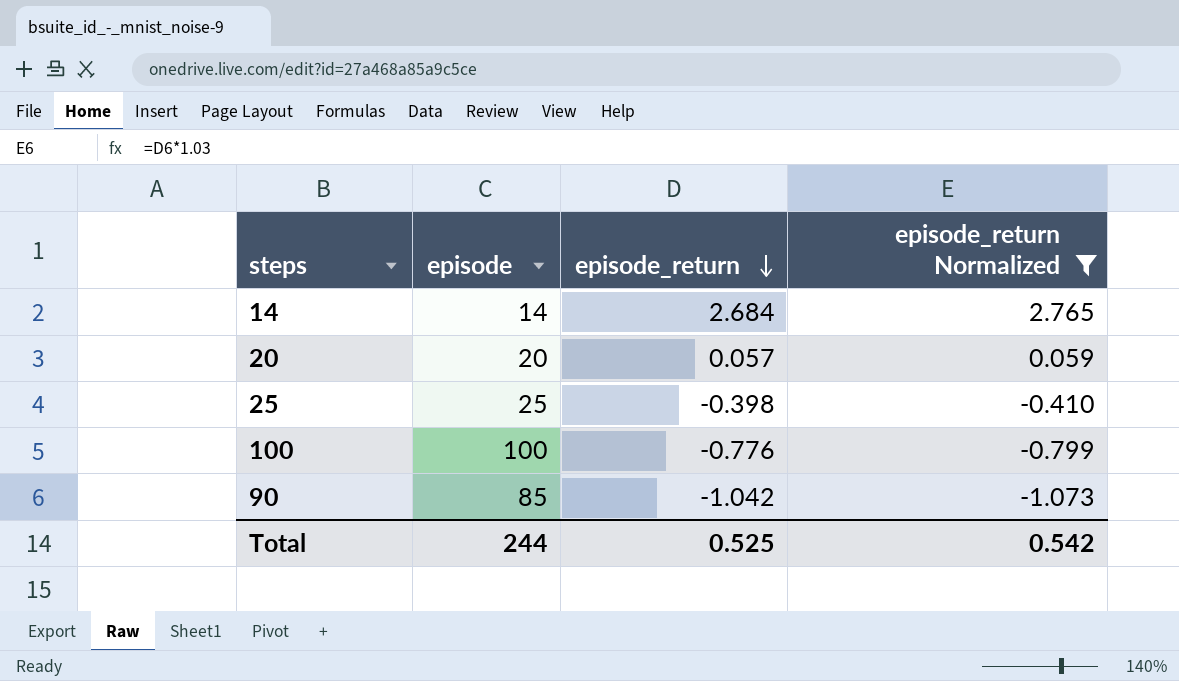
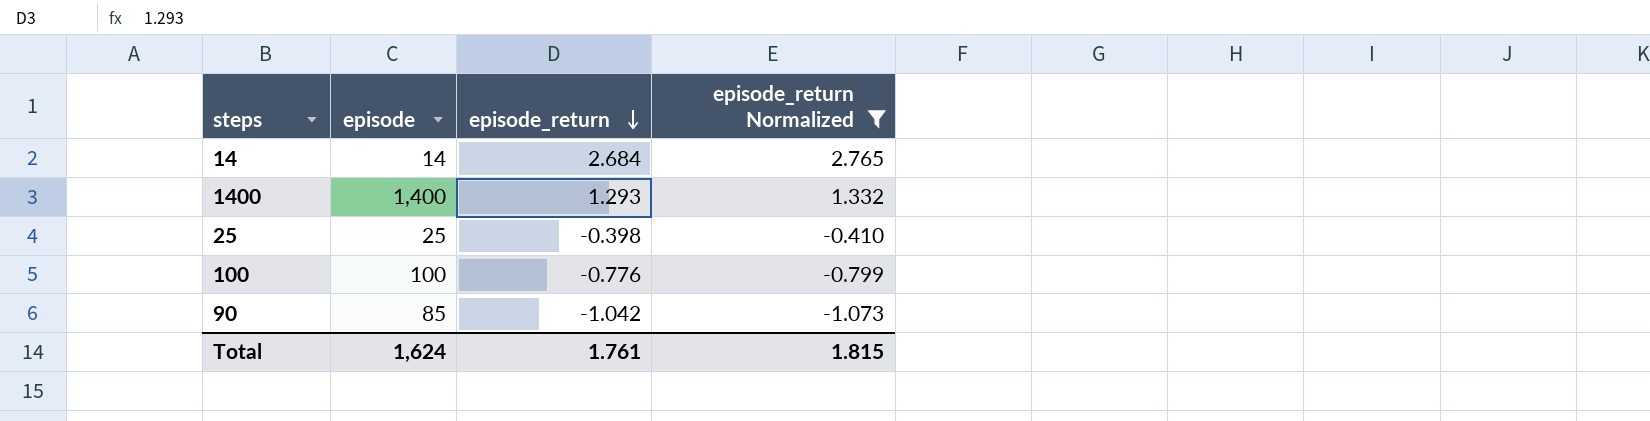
row 20: 20 | 0.057 | 0.059 -> none
row 1400: none -> 1,400 | 1.293 | 1.332
Total | episode: 244 -> 1,624
Total | episode_return: 0.525 -> 1.761
Total | episode_return Normalized: 0.542 -> 1.815

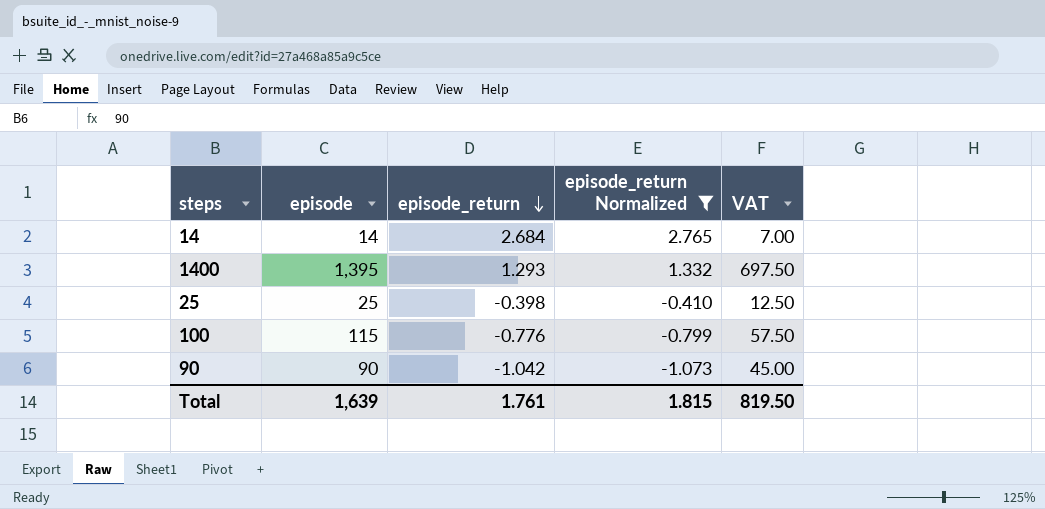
column VAT | formula: none -> [episode] * 0.5
1400 | episode: 1,400 -> 1,395
100 | episode: 100 -> 115
90 | episode: 85 -> 90
Total | episode: 1,624 -> 1,639

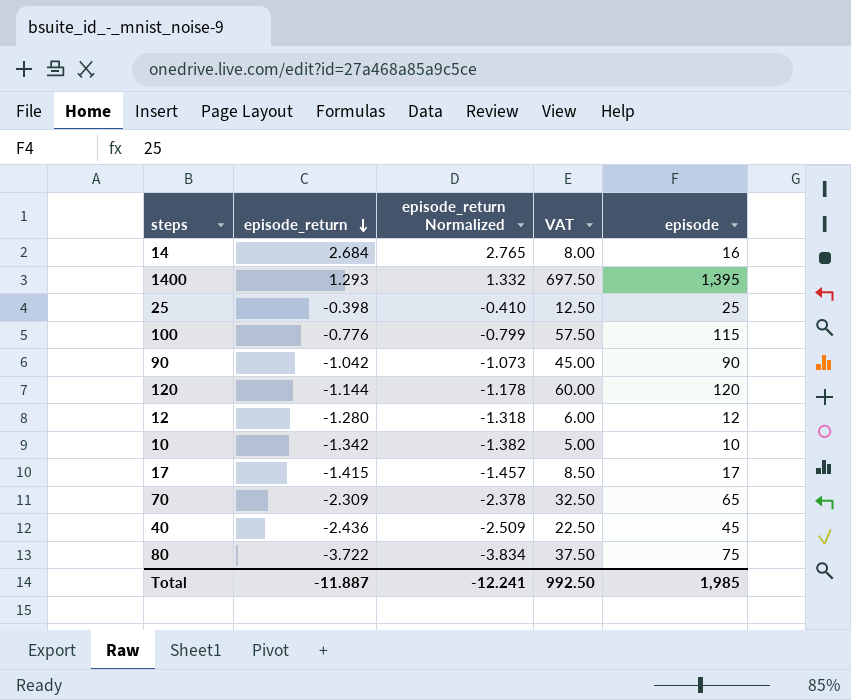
filter: episode_return Normalized >= -1.073 -> none
column episode | position: 2 -> 5
14 | VAT: 7.00 -> 8.00
14 | episode: 14 -> 16
Total | episode_return: 1.761 -> -11.887
Total | episode_return Normalized: 1.815 -> -12.241
Total | VAT: 819.50 -> 992.50
Total | episode: 1,639 -> 1,985

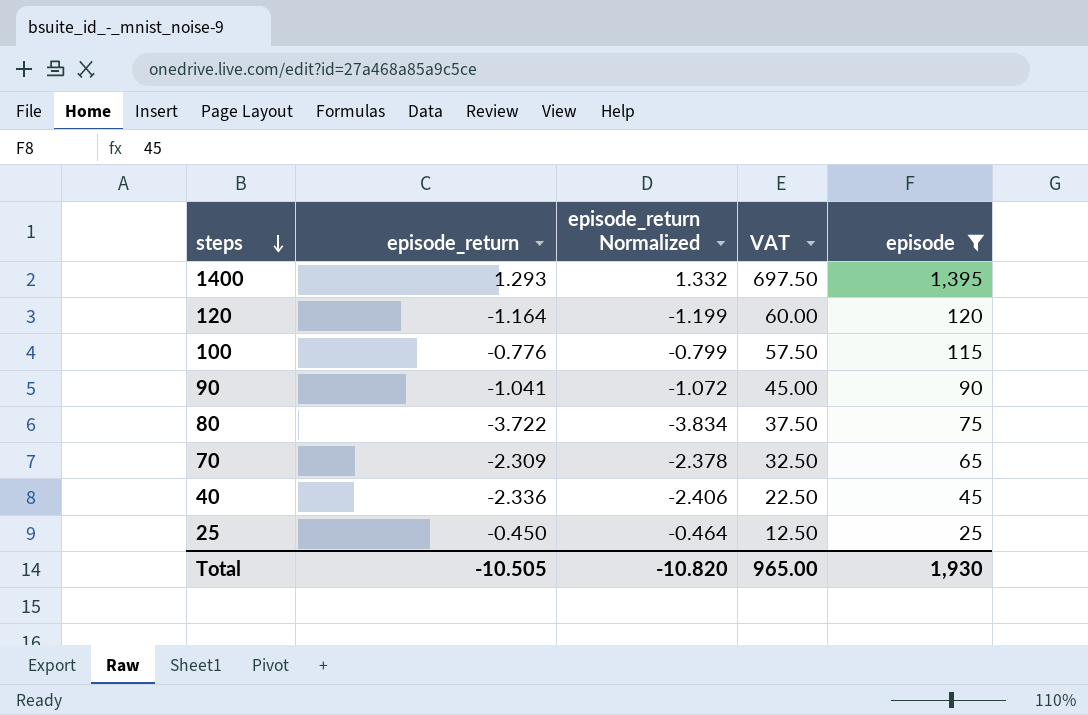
filter: none -> episode >= 25
row order: episode_return descending -> steps descending
120 | episode_return: -1.144 -> -1.164
120 | episode_return Normalized: -1.178 -> -1.199
90 | episode_return: -1.042 -> -1.041
90 | episode_return Normalized: -1.073 -> -1.072
40 | episode_return: -2.436 -> -2.336
40 | episode_return Normalized: -2.509 -> -2.406
25 | episode_return: -0.398 -> -0.450
25 | episode_return Normalized: -0.410 -> -0.464
Total | episode_return: -11.887 -> -10.505
Total | episode_return Normalized: -12.241 -> -10.820
Total | VAT: 992.50 -> 965.00
Total | episode: 1,985 -> 1,930

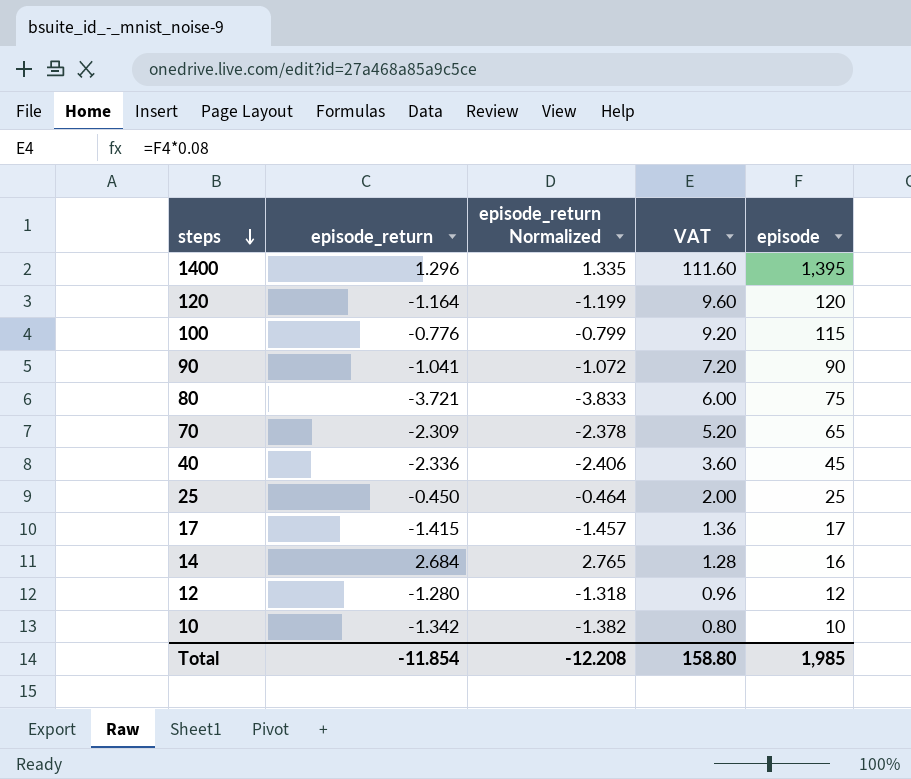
filter: episode >= 25 -> none
column VAT | formula: [episode] * 0.5 -> [episode] * 0.08
1400 | episode_return: 1.293 -> 1.296
1400 | episode_return Normalized: 1.332 -> 1.335
80 | episode_return: -3.722 -> -3.721
80 | episode_return Normalized: -3.834 -> -3.833
Total | episode_return: -10.505 -> -11.854
Total | episode_return Normalized: -10.820 -> -12.208
Total | VAT: 965.00 -> 158.80
Total | episode: 1,930 -> 1,985

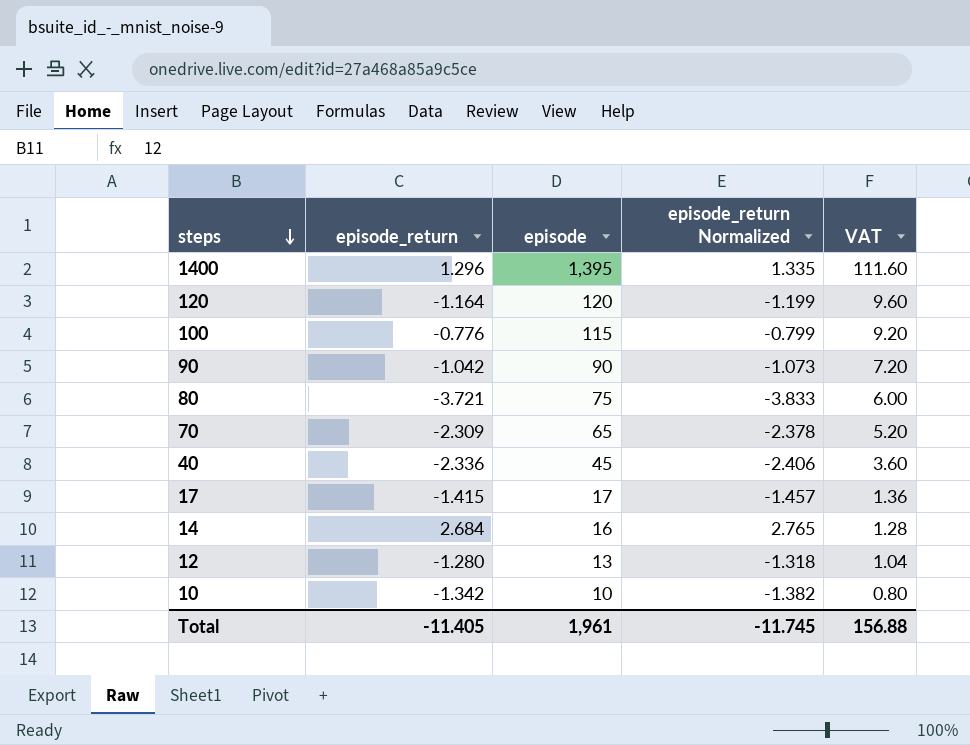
column episode | position: 5 -> 3
row 25: -0.450 | -0.464 | 2.00 | 25 -> none
90 | episode_return: -1.041 -> -1.042
90 | episode_return Normalized: -1.072 -> -1.073
12 | episode: 12 -> 13
12 | VAT: 0.96 -> 1.04
Total | episode_return: -11.854 -> -11.405
Total | episode: 1,985 -> 1,961
Total | episode_return Normalized: -12.208 -> -11.745
Total | VAT: 158.80 -> 156.88

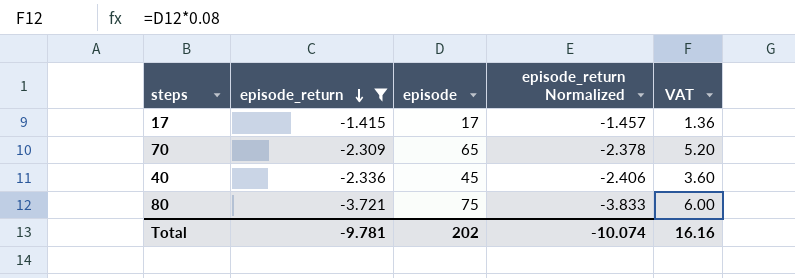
filter: none -> episode_return <= -1.415
row order: steps descending -> episode_return descending
Total | episode_return: -11.405 -> -9.781
Total | episode: 1,961 -> 202
Total | episode_return Normalized: -11.745 -> -10.074
Total | VAT: 156.88 -> 16.16

